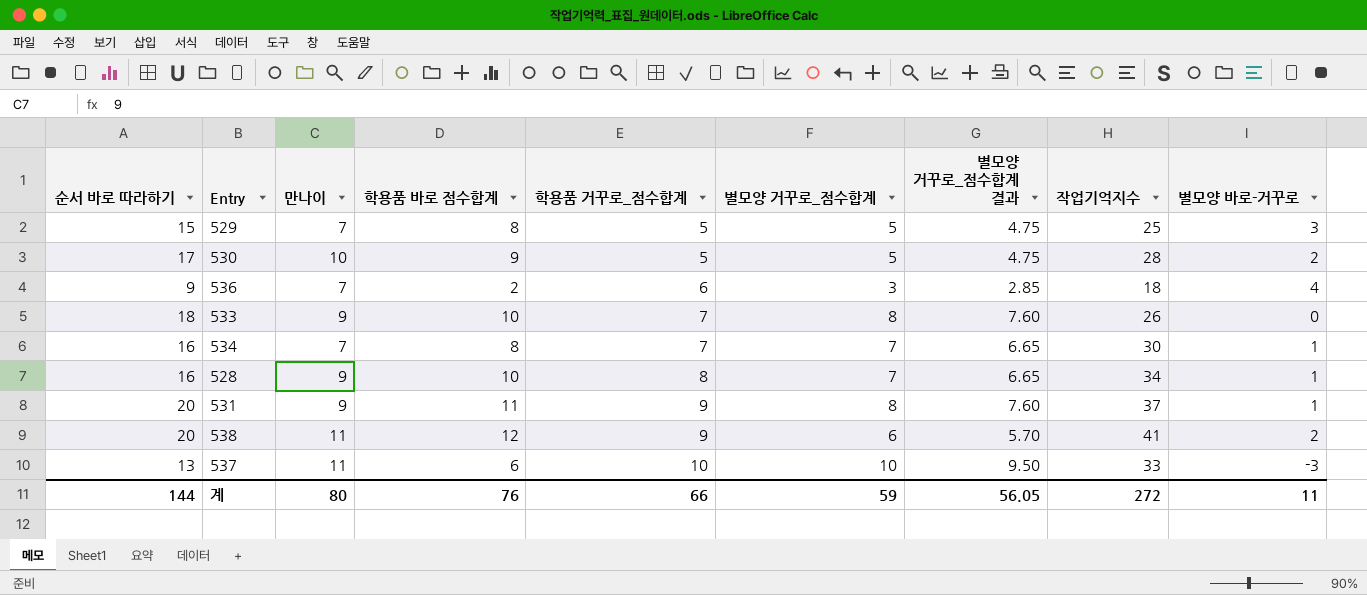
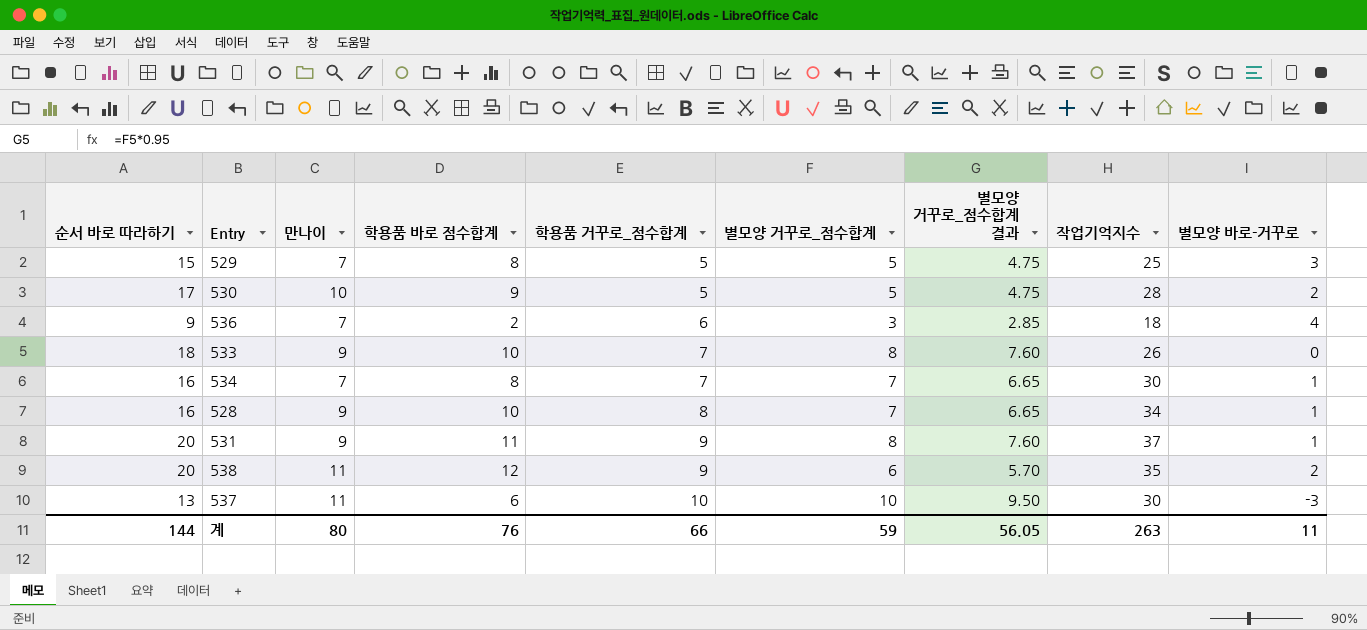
538 | 작업기억지수: 41 -> 35
537 | 작업기억지수: 33 -> 30
계 | 작업기억지수: 272 -> 263

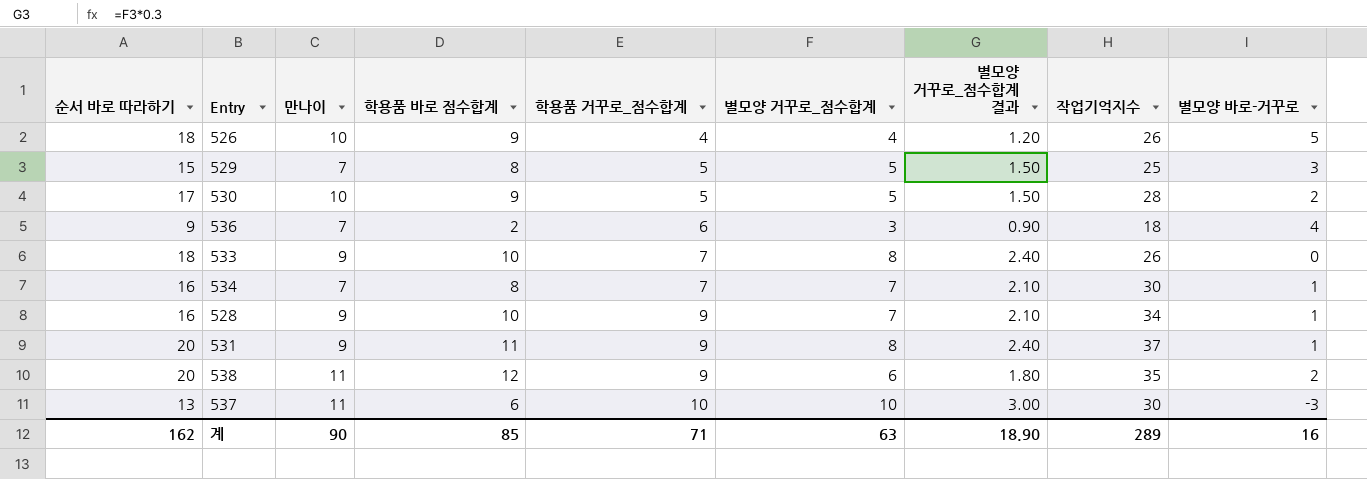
column 별모양 거꾸로_점수합계 결과 | formula: [별모양 거꾸로_점수합계] * 0.95 -> [별모양 거꾸로_점수합계] * 0.3
row 526: none -> 18 | 10 | 9 | 4 | 4 | 1.20 | 26 | 5
528 | 학용품 거꾸로_점수합계: 8 -> 9
계 | 순서 바로 따라하기: 144 -> 162
계 | 만나이: 80 -> 90
계 | 학용품 바로 점수합계: 76 -> 85
계 | 학용품 거꾸로_점수합계: 66 -> 71
계 | 별모양 거꾸로_점수합계: 59 -> 63
계 | 별모양 거꾸로_점수합계 결과: 56.05 -> 18.90
계 | 작업기억지수: 263 -> 289
계 | 별모양 바로-거꾸로: 11 -> 16

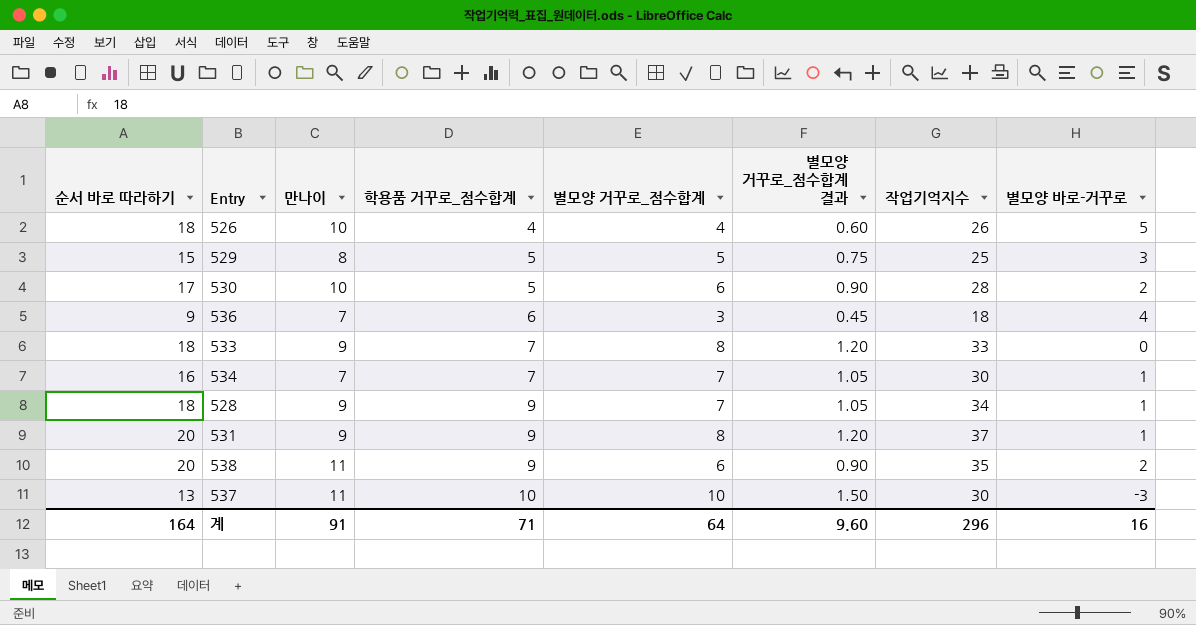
column 학용품 바로 점수합계 | position: 4 -> none
column 별모양 거꾸로_점수합계 결과 | formula: [별모양 거꾸로_점수합계] * 0.3 -> [별모양 거꾸로_점수합계] * 0.15
529 | 만나이: 7 -> 8
530 | 별모양 거꾸로_점수합계: 5 -> 6
533 | 작업기억지수: 26 -> 33
528 | 순서 바로 따라하기: 16 -> 18
계 | 순서 바로 따라하기: 162 -> 164
계 | 만나이: 90 -> 91
계 | 별모양 거꾸로_점수합계: 63 -> 64
계 | 별모양 거꾸로_점수합계 결과: 18.90 -> 9.60
계 | 작업기억지수: 289 -> 296

